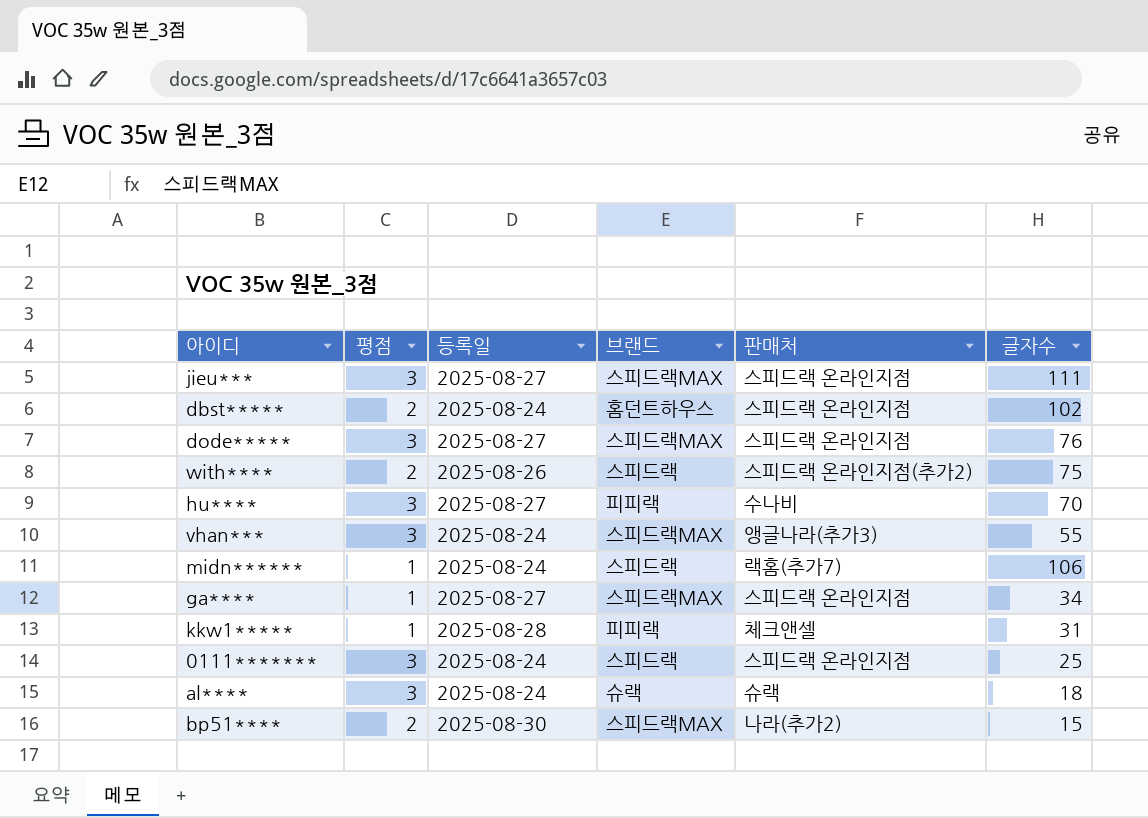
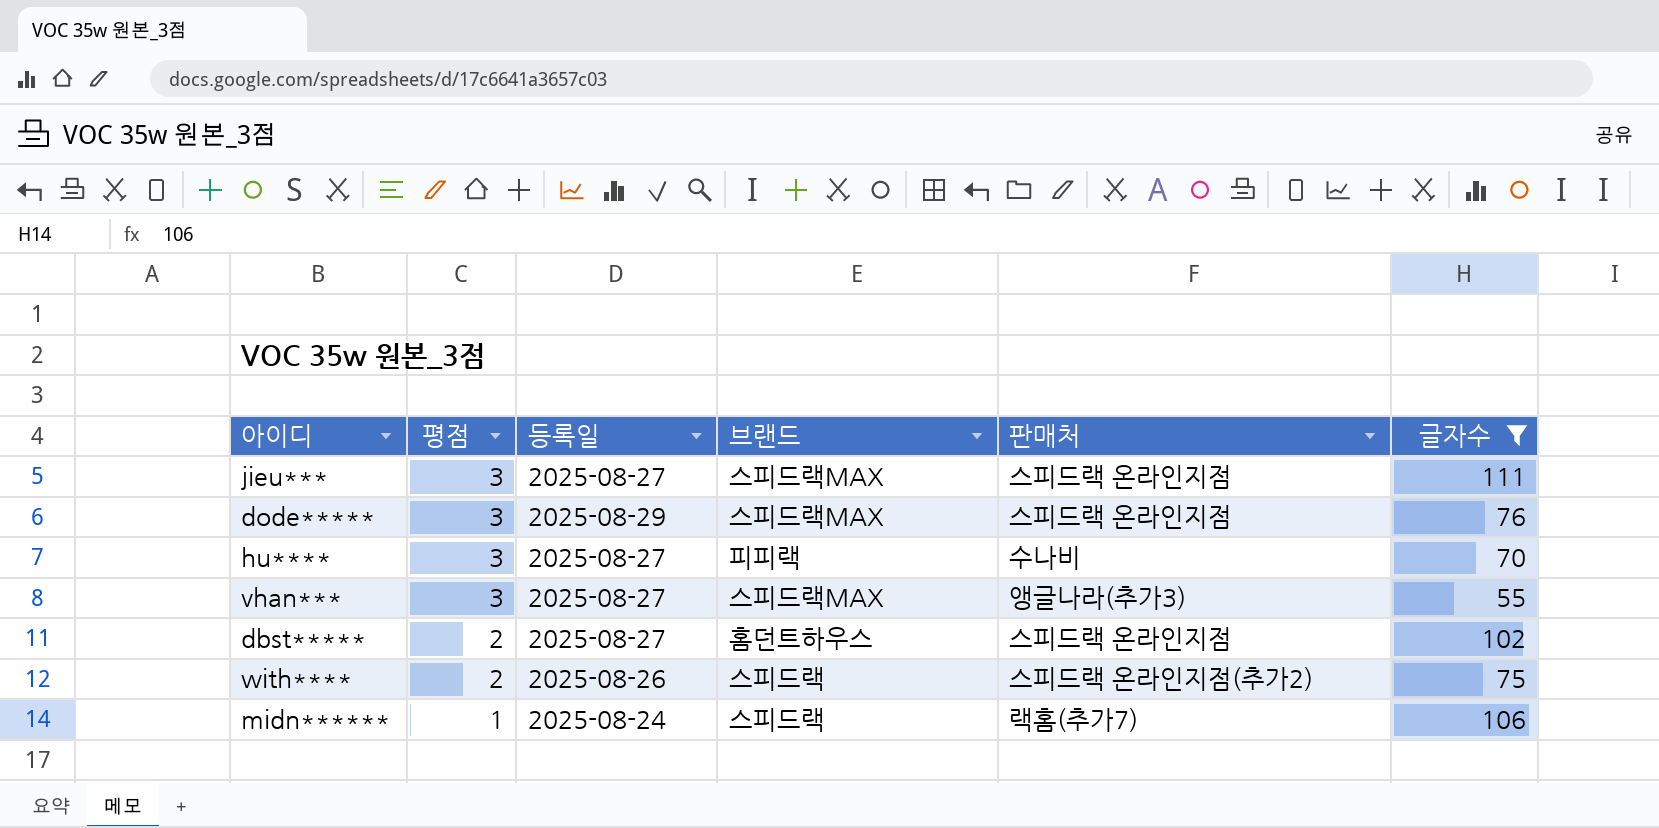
filter: none -> 글자수 >= 55
row order: none -> 평점 descending
dode***** | 등록일: 2025-08-27 -> 2025-08-29
vhan*** | 등록일: 2025-08-24 -> 2025-08-27
dbst***** | 등록일: 2025-08-24 -> 2025-08-27

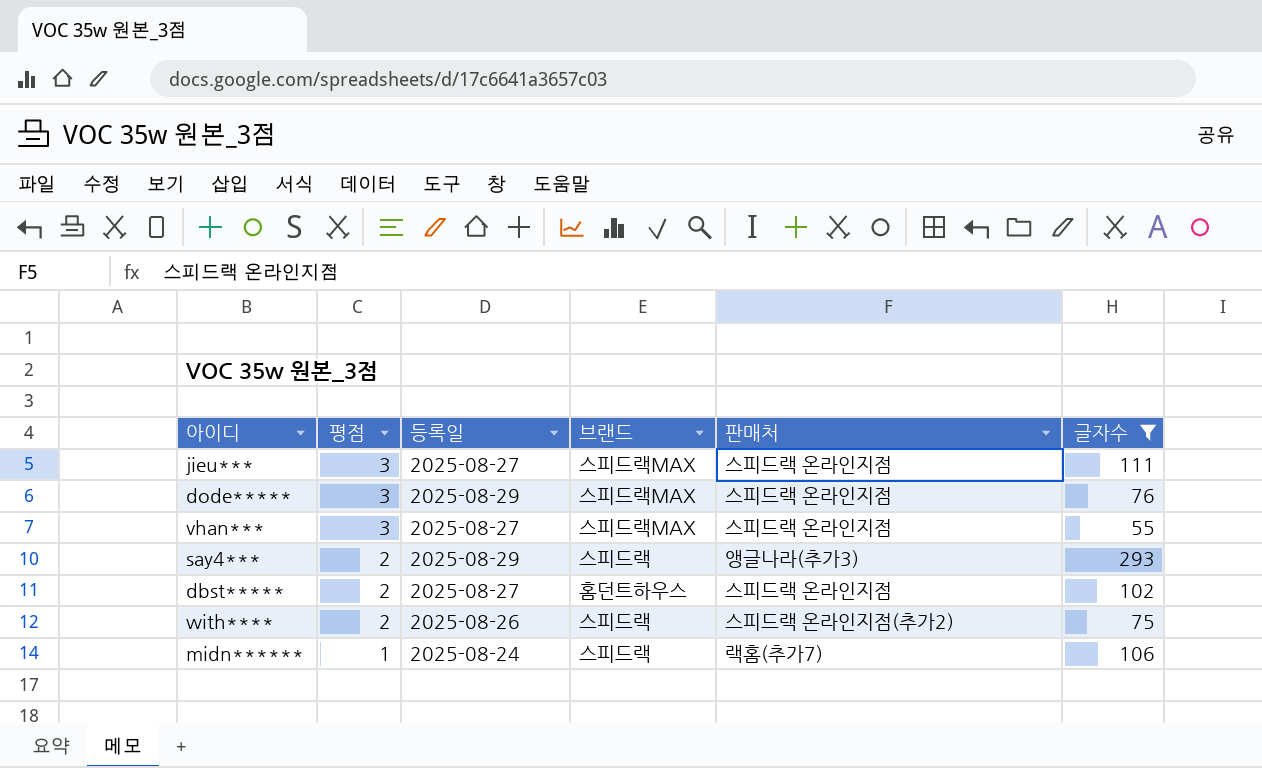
row hu****: 3 | 2025-08-27 | 피피랙 | 수나비 | 70 -> none
vhan*** | 판매처: 앵글나라(추가3) -> 스피드랙 온라인지점
row say4***: none -> 2 | 2025-08-29 | 스피드랙 | 앵글나라(추가3) | 293

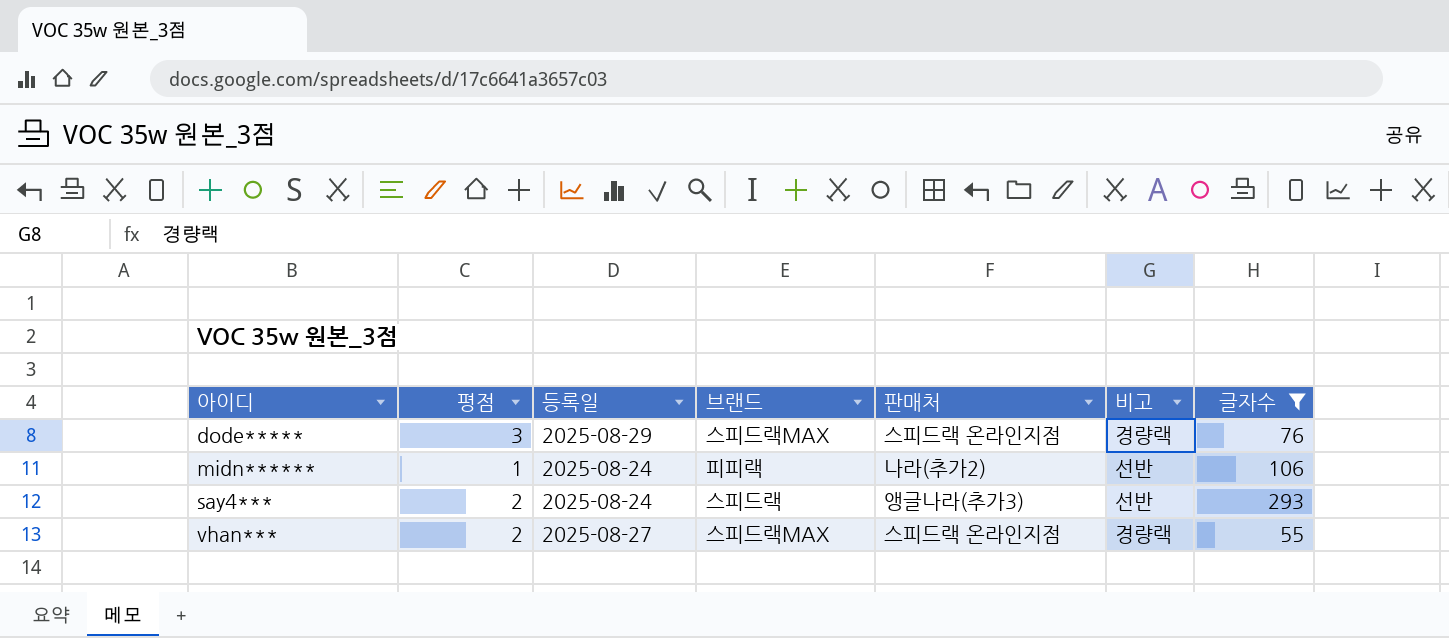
row order: 평점 descending -> 아이디 ascending
column 비고 | position: none -> 6
row jieu***: 3 | 2025-08-27 | 스피드랙MAX | 스피드랙 온라인지점 | 111 -> none
row dbst*****: 2 | 2025-08-27 | 홈던트하우스 | 스피드랙 온라인지점 | 102 -> none
row with****: 2 | 2025-08-26 | 스피드랙 | 스피드랙 온라인지점(추가2) | 75 -> none
midn****** | 브랜드: 스피드랙 -> 피피랙
midn****** | 판매처: 랙홈(추가7) -> 나라(추가2)
say4*** | 등록일: 2025-08-29 -> 2025-08-24
vhan*** | 평점: 3 -> 2

